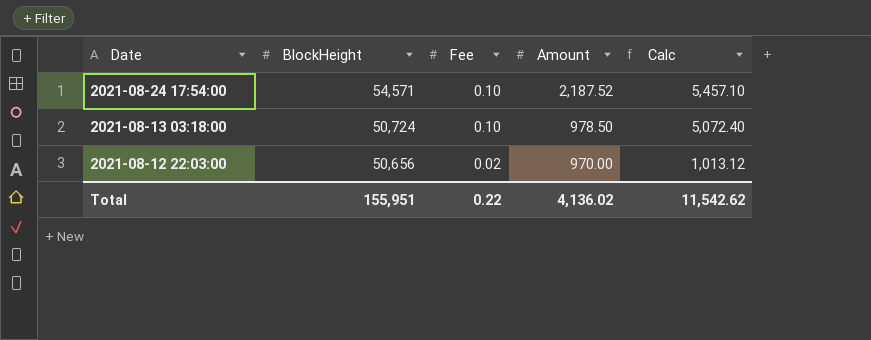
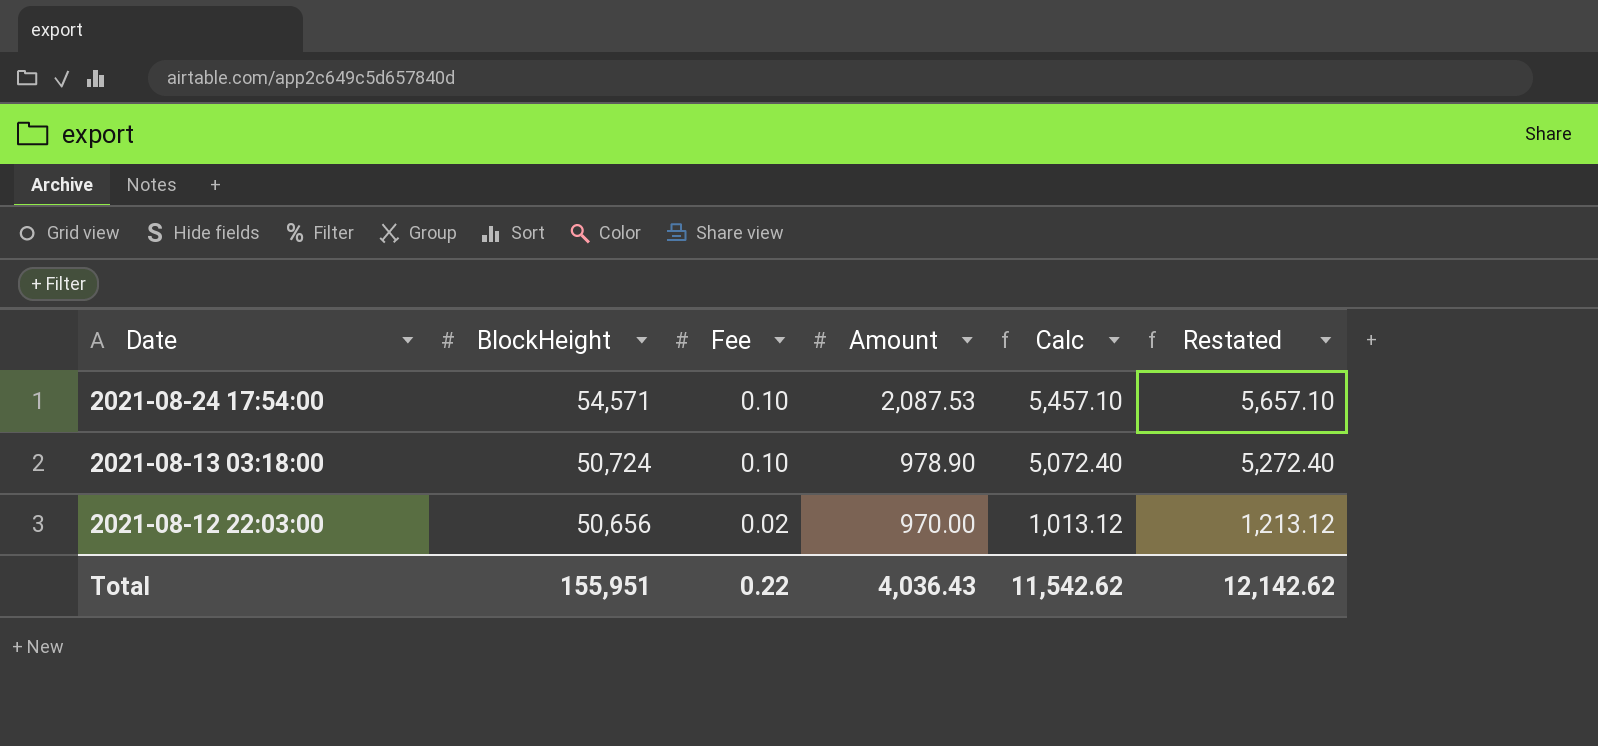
column Restated | formula: none -> [Calc] + 200
2021-08-24 17:54:00 | Amount: 2,187.52 -> 2,087.53
2021-08-13 03:18:00 | Amount: 978.50 -> 978.90
Total | Amount: 4,136.02 -> 4,036.43

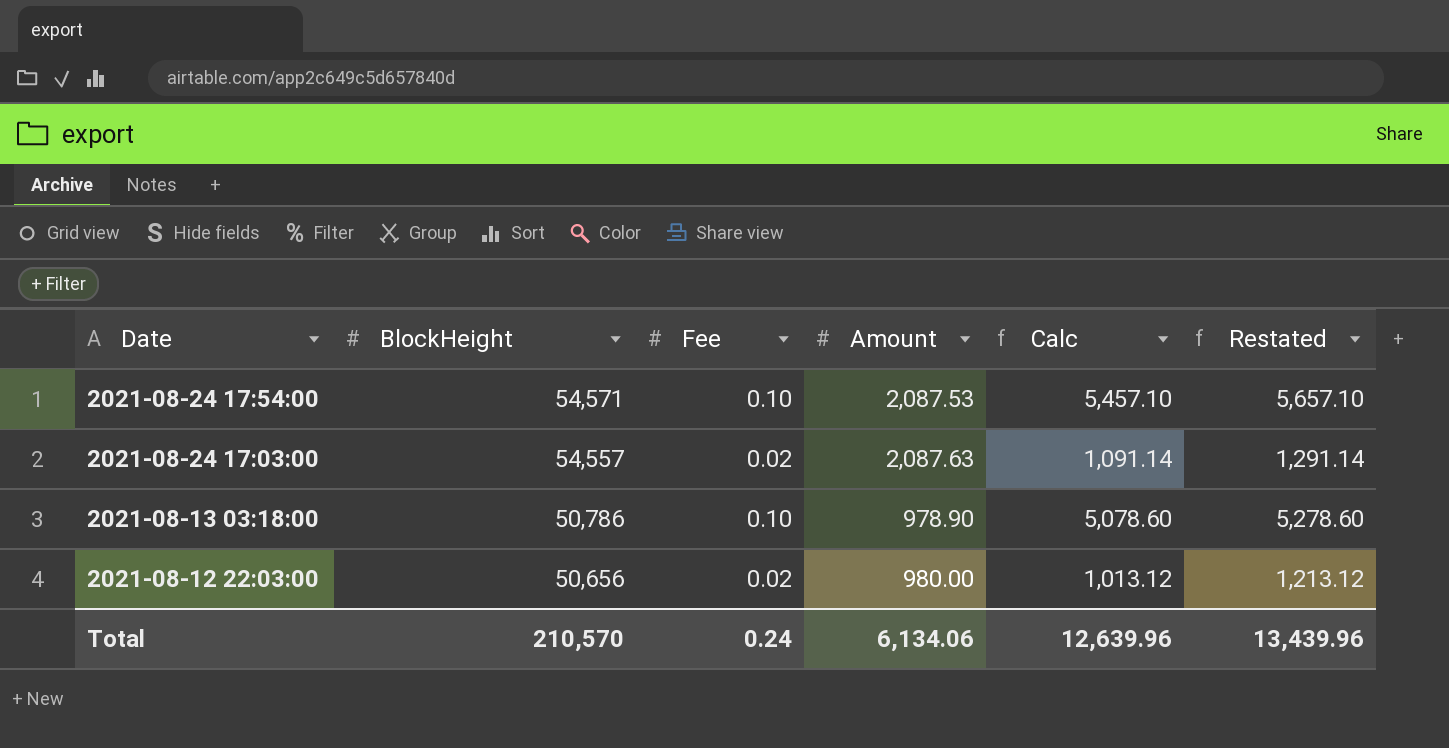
row 2021-08-24 17:03:00: none -> 54,557 | 0.02 | 2,087.63 | 1,091.14 | 1,291.14
2021-08-13 03:18:00 | BlockHeight: 50,724 -> 50,786
2021-08-13 03:18:00 | Calc: 5,072.40 -> 5,078.60
2021-08-13 03:18:00 | Restated: 5,272.40 -> 5,278.60
2021-08-12 22:03:00 | Amount: 970.00 -> 980.00
Total | BlockHeight: 155,951 -> 210,570
Total | Fee: 0.22 -> 0.24
Total | Amount: 4,036.43 -> 6,134.06
Total | Calc: 11,542.62 -> 12,639.96
Total | Restated: 12,142.62 -> 13,439.96

